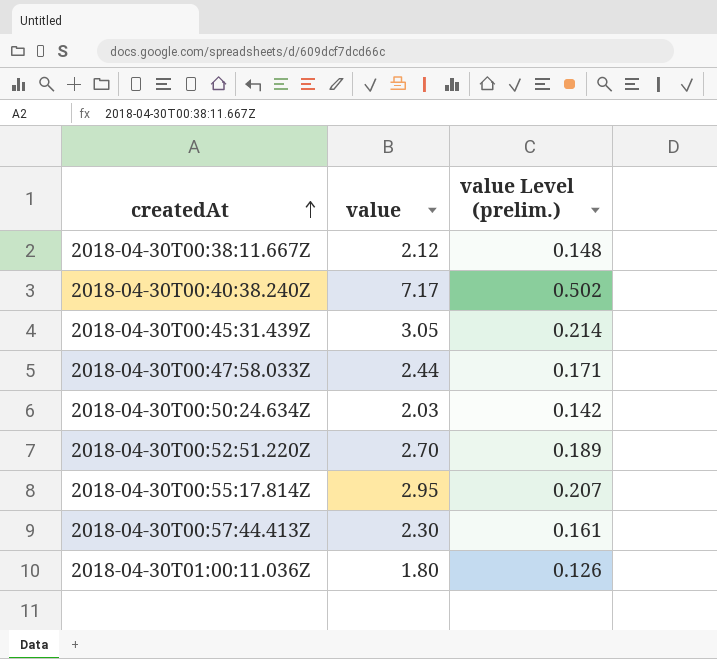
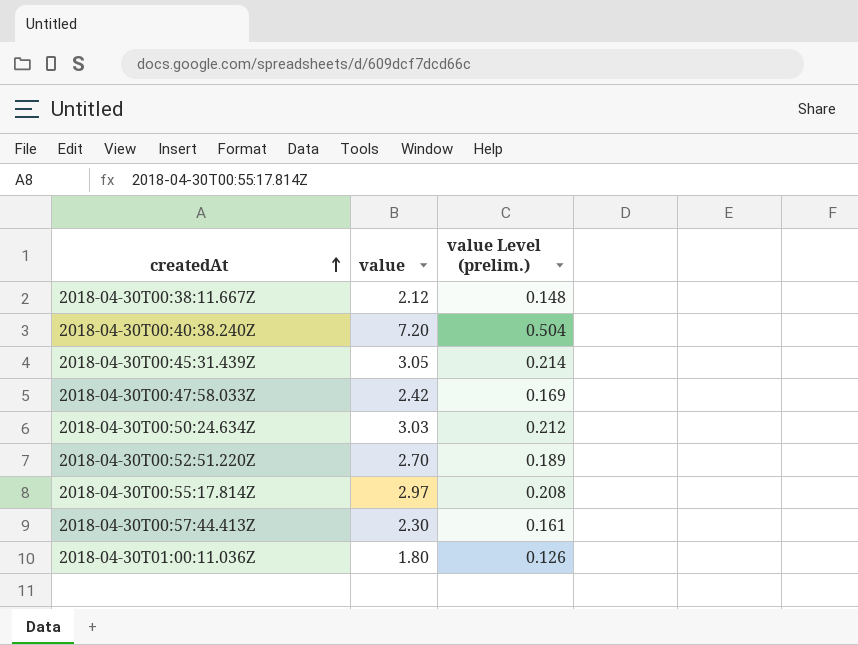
2018-04-30T00:40:38.240Z | value: 7.17 -> 7.20
2018-04-30T00:40:38.240Z | value Level (prelim.): 0.502 -> 0.504
2018-04-30T00:47:58.033Z | value: 2.44 -> 2.42
2018-04-30T00:47:58.033Z | value Level (prelim.): 0.171 -> 0.169
2018-04-30T00:50:24.634Z | value: 2.03 -> 3.03
2018-04-30T00:50:24.634Z | value Level (prelim.): 0.142 -> 0.212
2018-04-30T00:55:17.814Z | value: 2.95 -> 2.97
2018-04-30T00:55:17.814Z | value Level (prelim.): 0.207 -> 0.208

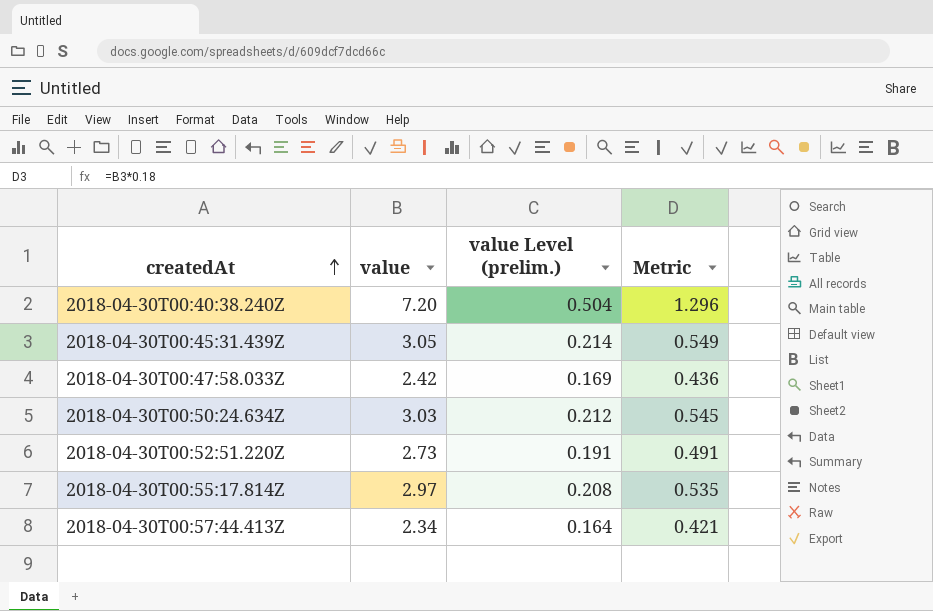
column Metric | formula: none -> [value] * 0.18
row 2018-04-30T00:38:11.667Z: 2.12 | 0.148 -> none
row 2018-04-30T01:00:11.036Z: 1.80 | 0.126 -> none
2018-04-30T00:52:51.220Z | value: 2.70 -> 2.73
2018-04-30T00:52:51.220Z | value Level (prelim.): 0.189 -> 0.191
2018-04-30T00:57:44.413Z | value: 2.30 -> 2.34
2018-04-30T00:57:44.413Z | value Level (prelim.): 0.161 -> 0.164

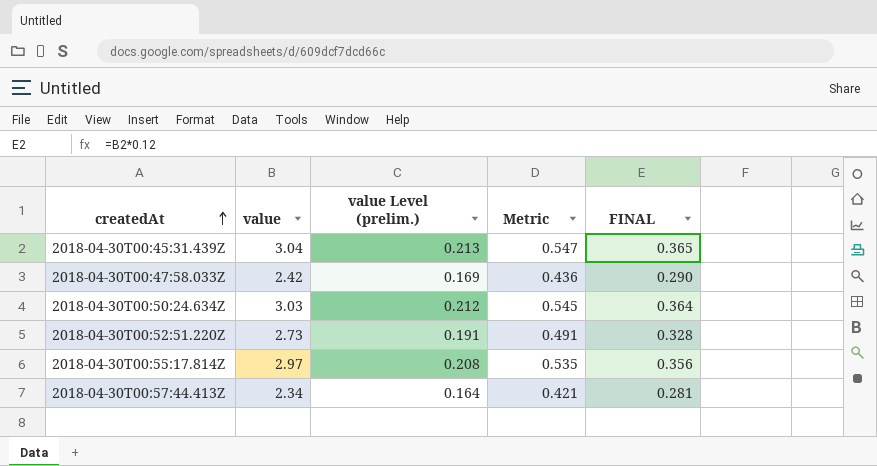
column FINAL | formula: none -> [value] * 0.12
row 2018-04-30T00:40:38.240Z: 7.20 | 0.504 | 1.296 -> none
2018-04-30T00:45:31.439Z | value: 3.05 -> 3.04
2018-04-30T00:45:31.439Z | value Level (prelim.): 0.214 -> 0.213
2018-04-30T00:45:31.439Z | Metric: 0.549 -> 0.547

